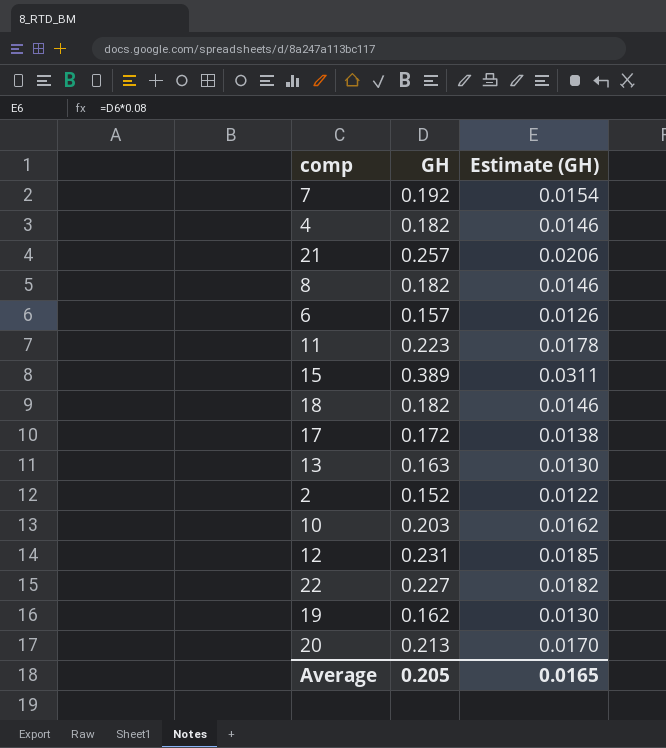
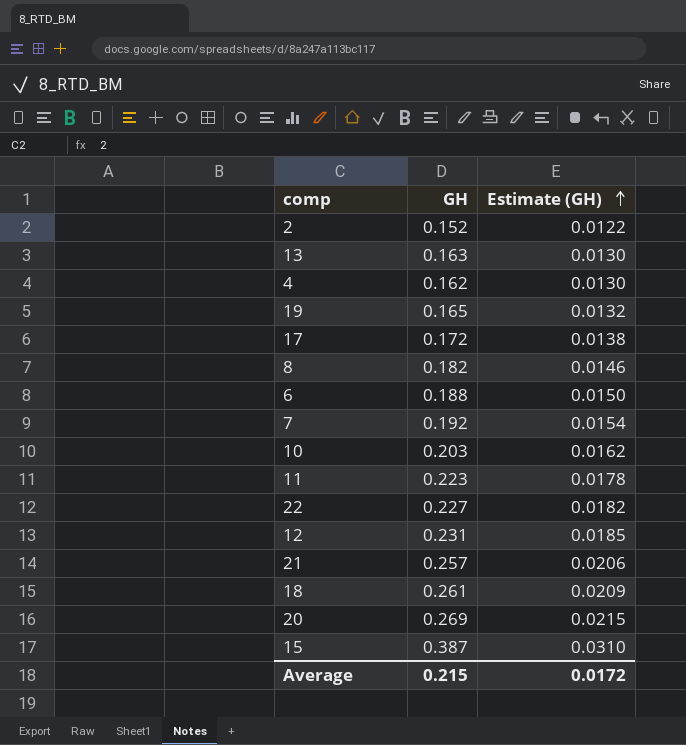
row order: none -> Estimate (GH) ascending
4 | GH: 0.182 -> 0.162
4 | Estimate (GH): 0.0146 -> 0.0130
19 | GH: 0.162 -> 0.165
19 | Estimate (GH): 0.0130 -> 0.0132
6 | GH: 0.157 -> 0.188
6 | Estimate (GH): 0.0126 -> 0.0150
18 | GH: 0.182 -> 0.261
18 | Estimate (GH): 0.0146 -> 0.0209
20 | GH: 0.213 -> 0.269
20 | Estimate (GH): 0.0170 -> 0.0215
15 | GH: 0.389 -> 0.387
15 | Estimate (GH): 0.0311 -> 0.0310
Average | GH: 0.205 -> 0.215
Average | Estimate (GH): 0.0165 -> 0.0172

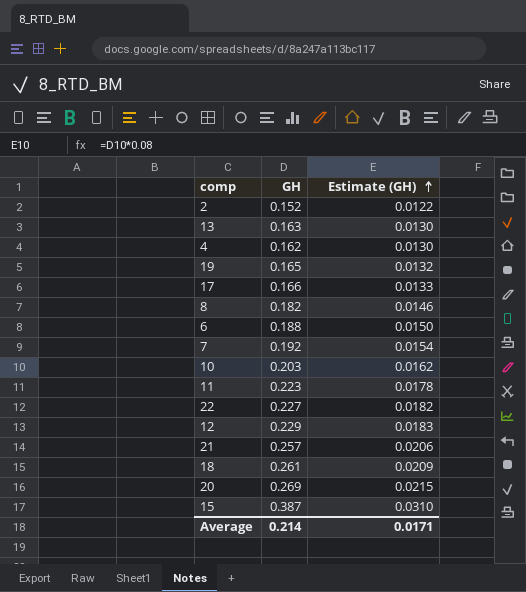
17 | GH: 0.172 -> 0.166
17 | Estimate (GH): 0.0138 -> 0.0133
12 | GH: 0.231 -> 0.229
12 | Estimate (GH): 0.0185 -> 0.0183
Average | GH: 0.215 -> 0.214
Average | Estimate (GH): 0.0172 -> 0.0171

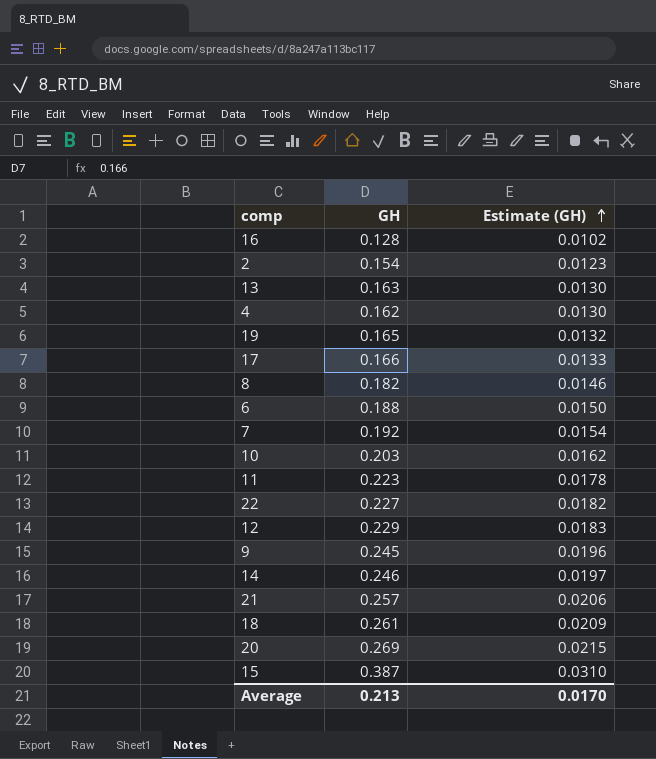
row 16: none -> 0.128 | 0.0102
2 | GH: 0.152 -> 0.154
2 | Estimate (GH): 0.0122 -> 0.0123
row 9: none -> 0.245 | 0.0196
row 14: none -> 0.246 | 0.0197
Average | GH: 0.214 -> 0.213
Average | Estimate (GH): 0.0171 -> 0.0170

